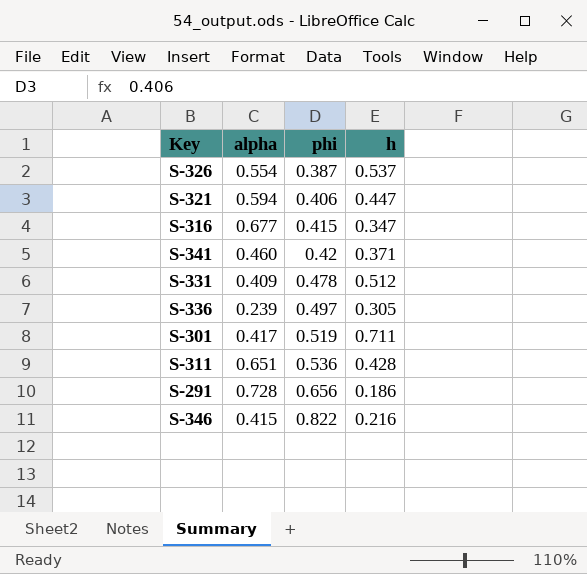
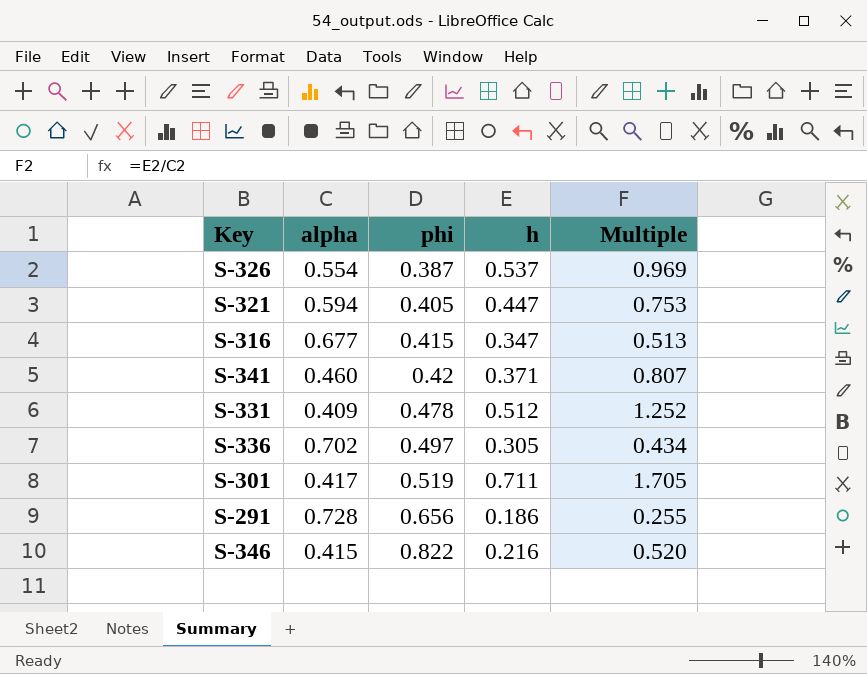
column Multiple | formula: none -> [h] / [alpha]
row S-311: 0.651 | 0.536 | 0.428 -> none
S-321 | phi: 0.406 -> 0.405
S-336 | alpha: 0.239 -> 0.702

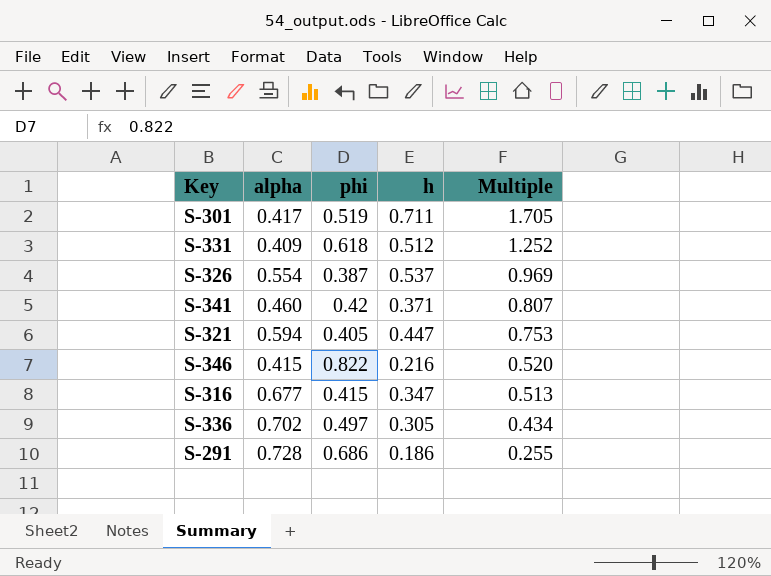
row order: phi ascending -> Multiple descending
S-331 | phi: 0.478 -> 0.618
S-291 | phi: 0.656 -> 0.686

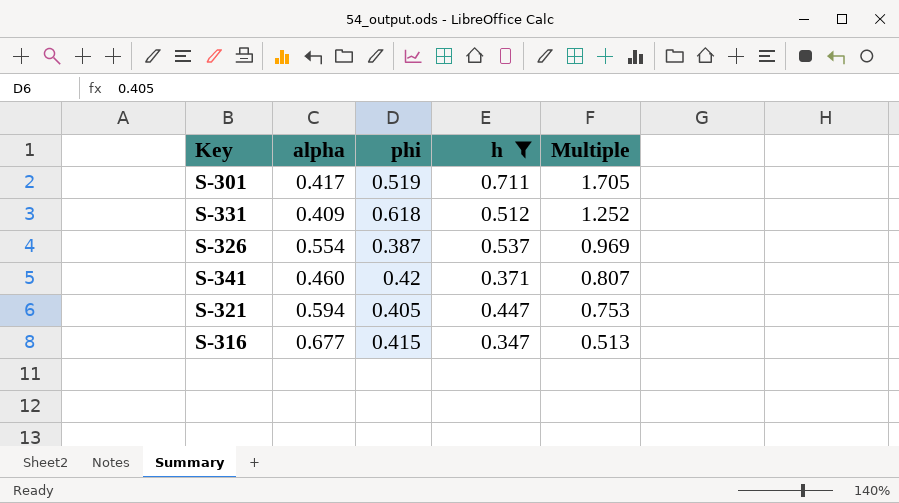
filter: none -> h >= 0.347

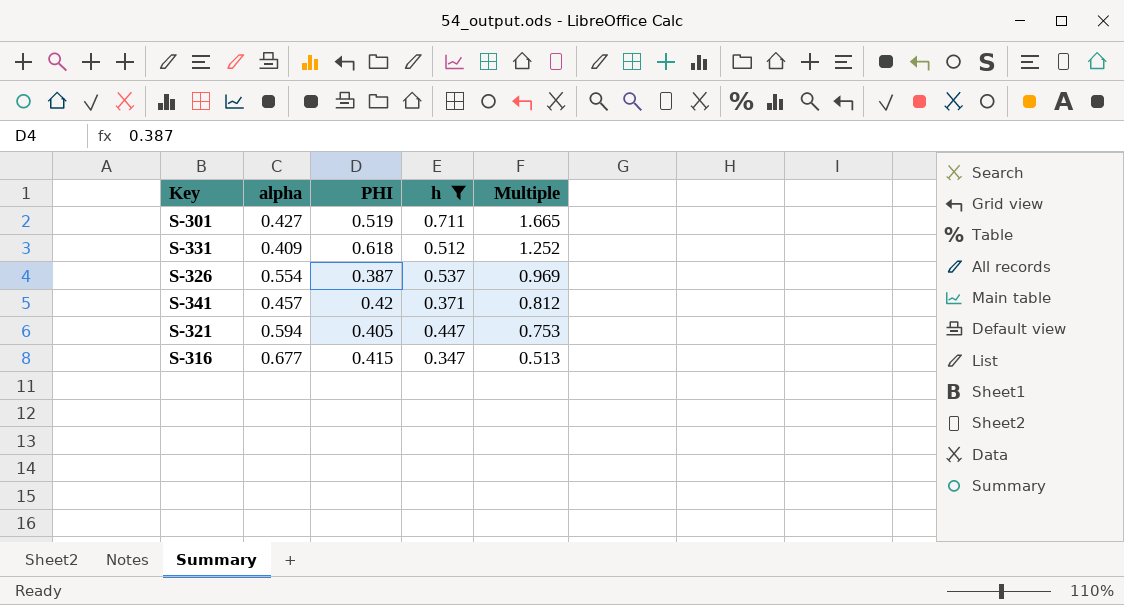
column name: phi -> PHI
S-301 | alpha: 0.417 -> 0.427
S-301 | Multiple: 1.705 -> 1.665
S-341 | alpha: 0.460 -> 0.457
S-341 | Multiple: 0.807 -> 0.812

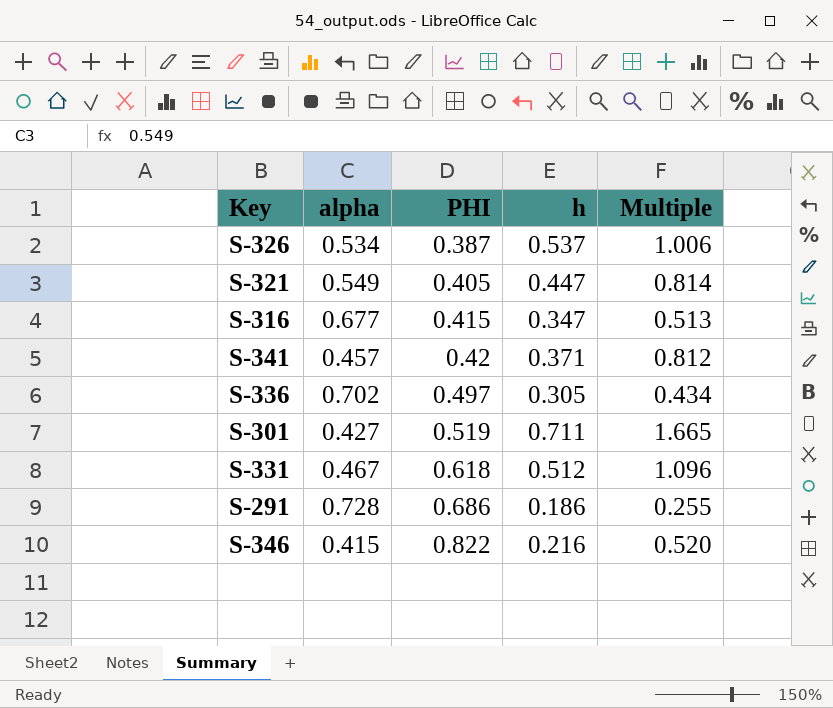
filter: h >= 0.347 -> none
row order: Multiple descending -> PHI ascending
S-326 | alpha: 0.554 -> 0.534
S-326 | Multiple: 0.969 -> 1.006
S-321 | alpha: 0.594 -> 0.549
S-321 | Multiple: 0.753 -> 0.814
S-331 | alpha: 0.409 -> 0.467
S-331 | Multiple: 1.252 -> 1.096

